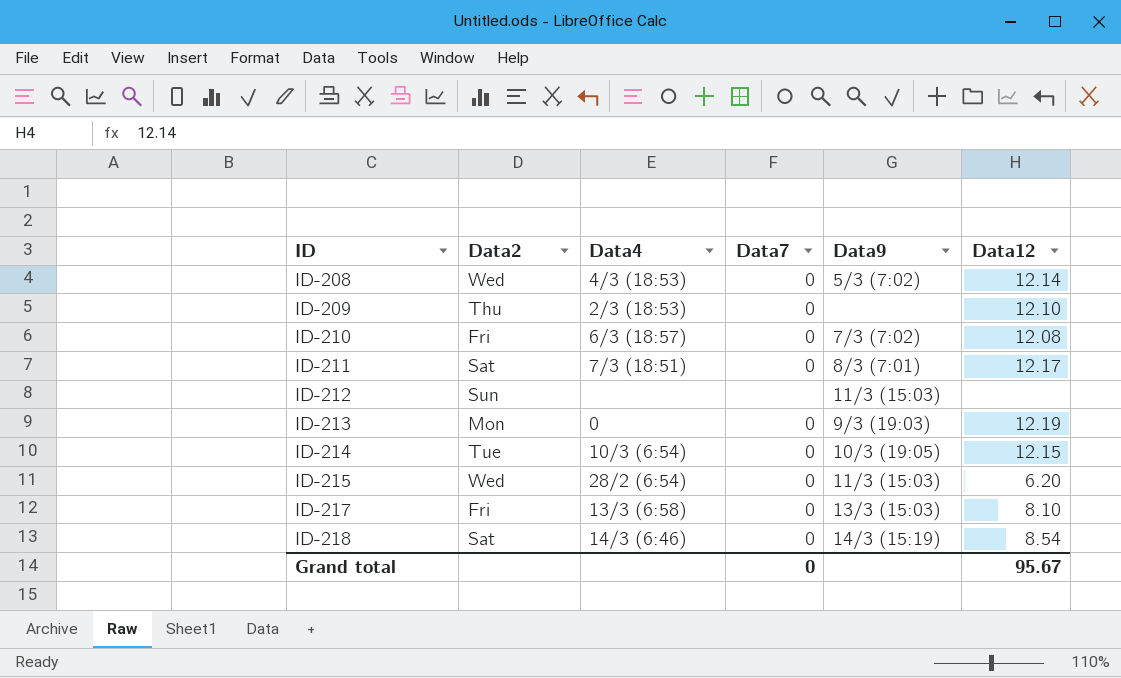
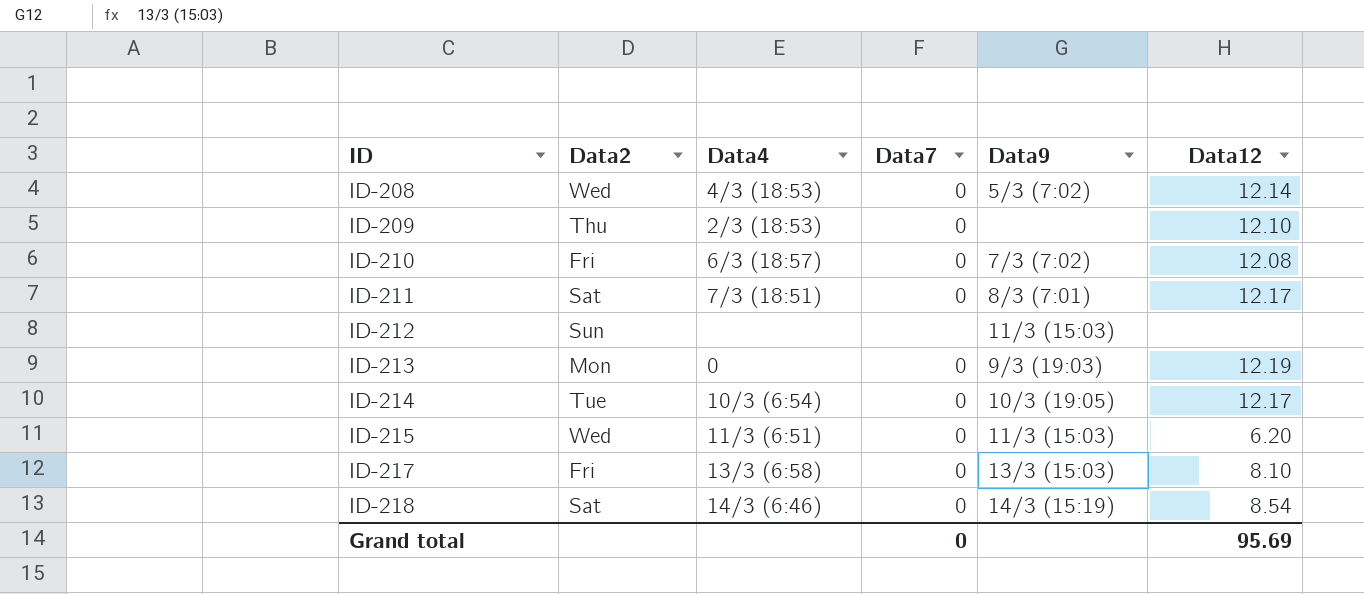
ID-214 | Data12: 12.15 -> 12.17
ID-215 | Data4: 28/2 (6:54) -> 11/3 (6:51)
Grand total | Data12: 95.67 -> 95.69

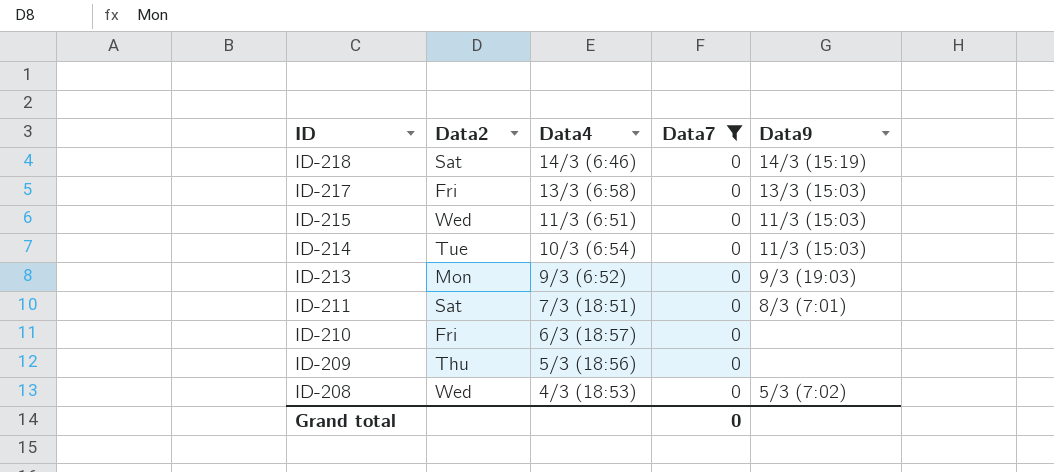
filter: none -> Data7 = 0
row order: ID ascending -> ID descending
column Data12 | position: 6 -> none
ID-214 | Data9: 10/3 (19:05) -> 11/3 (15:03)
ID-213 | Data4: 0 -> 9/3 (6:52)
ID-210 | Data9: 7/3 (7:02) -> none
ID-209 | Data4: 2/3 (18:53) -> 5/3 (18:56)

